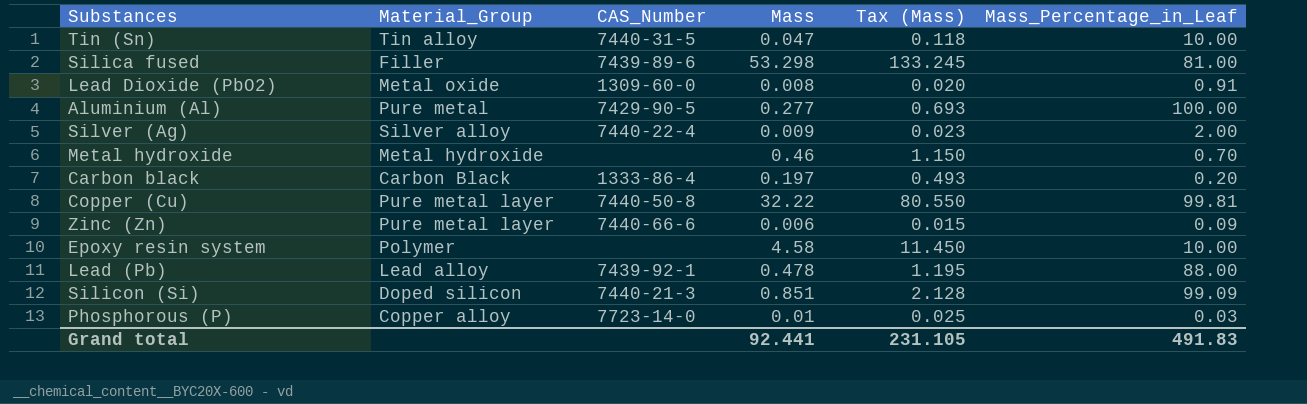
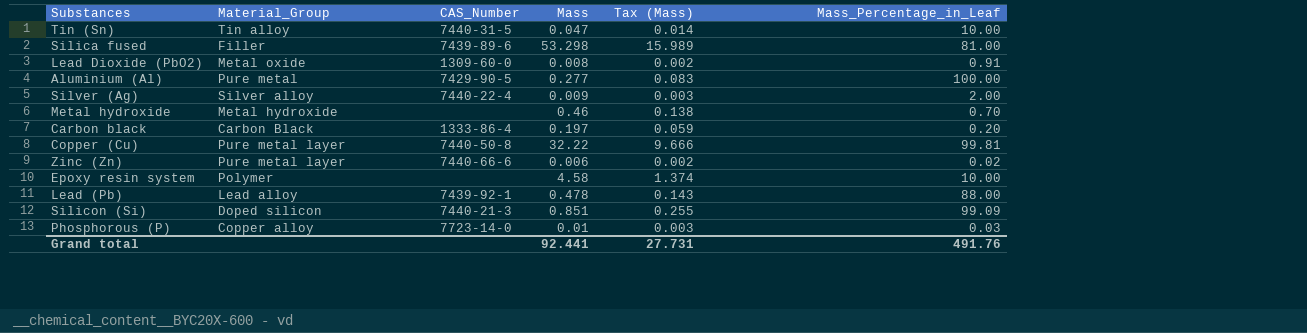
column Tax (Mass) | formula: [Mass] * 2.5 -> [Mass] * 0.3
Zinc (Zn) | Mass_Percentage_in_Leaf: 0.09 -> 0.02
Grand total | Tax (Mass): 231.105 -> 27.731
Grand total | Mass_Percentage_in_Leaf: 491.83 -> 491.76

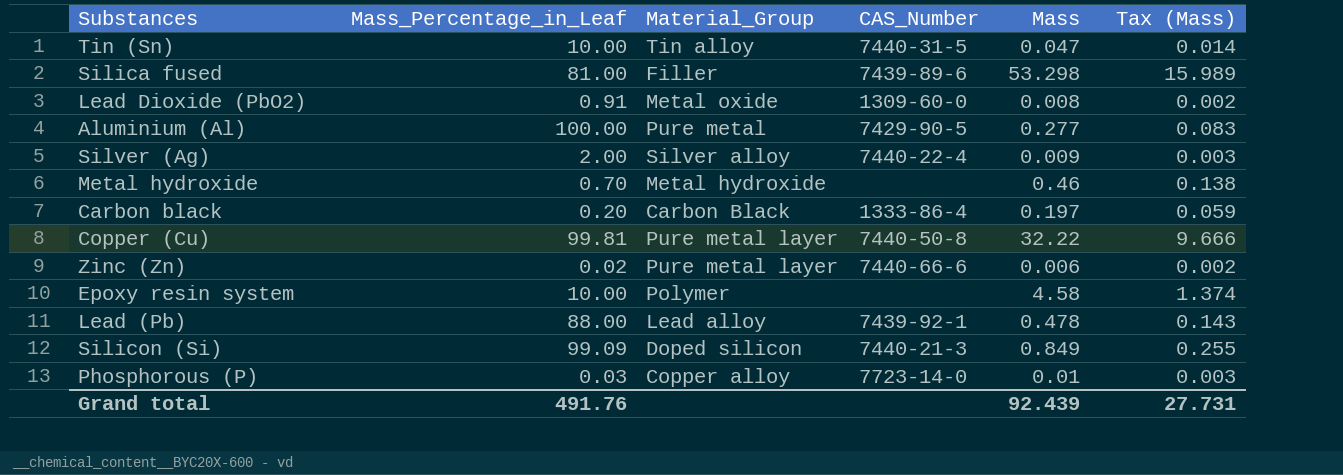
column Mass_Percentage_in_Leaf | position: 6 -> 2
Silicon (Si) | Mass: 0.851 -> 0.849
Grand total | Mass: 92.441 -> 92.439

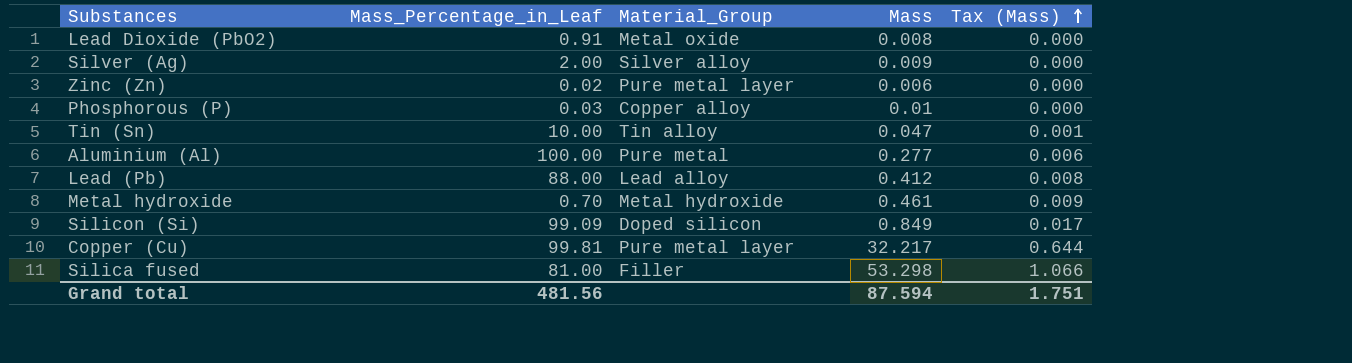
row order: none -> Tax (Mass) ascending
column CAS_Number | position: 4 -> none
column Tax (Mass) | formula: [Mass] * 0.3 -> [Mass] * 0.02
row Carbon black: 0.20 | Carbon Black | 1333-86-4 | 0.197 | 0.059 -> none
row Epoxy resin system: 10.00 | Polymer | none | 4.58 | 1.374 -> none
Lead (Pb) | Mass: 0.478 -> 0.412
Metal hydroxide | Mass: 0.46 -> 0.461
Copper (Cu) | Mass: 32.22 -> 32.217
Grand total | Mass_Percentage_in_Leaf: 491.76 -> 481.56
Grand total | Mass: 92.439 -> 87.594
Grand total | Tax (Mass): 27.731 -> 1.751

